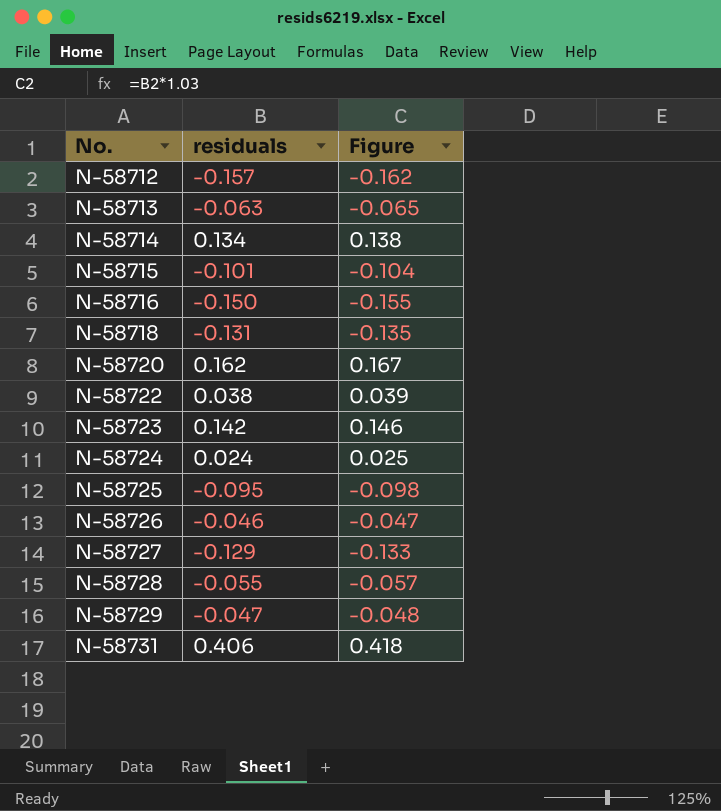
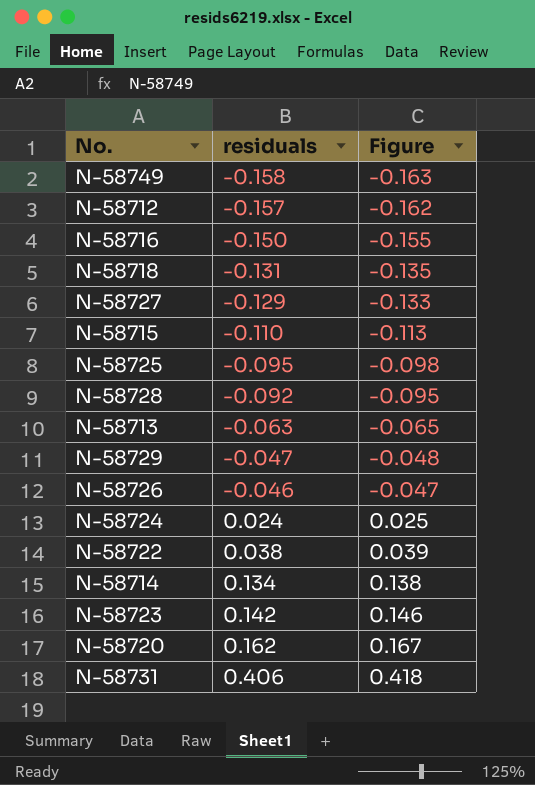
row order: No. ascending -> residuals ascending
row N-58749: none -> -0.158 | -0.163
N-58715 | residuals: -0.101 -> -0.110
N-58715 | Figure: -0.104 -> -0.113
N-58728 | residuals: -0.055 -> -0.092
N-58728 | Figure: -0.057 -> -0.095

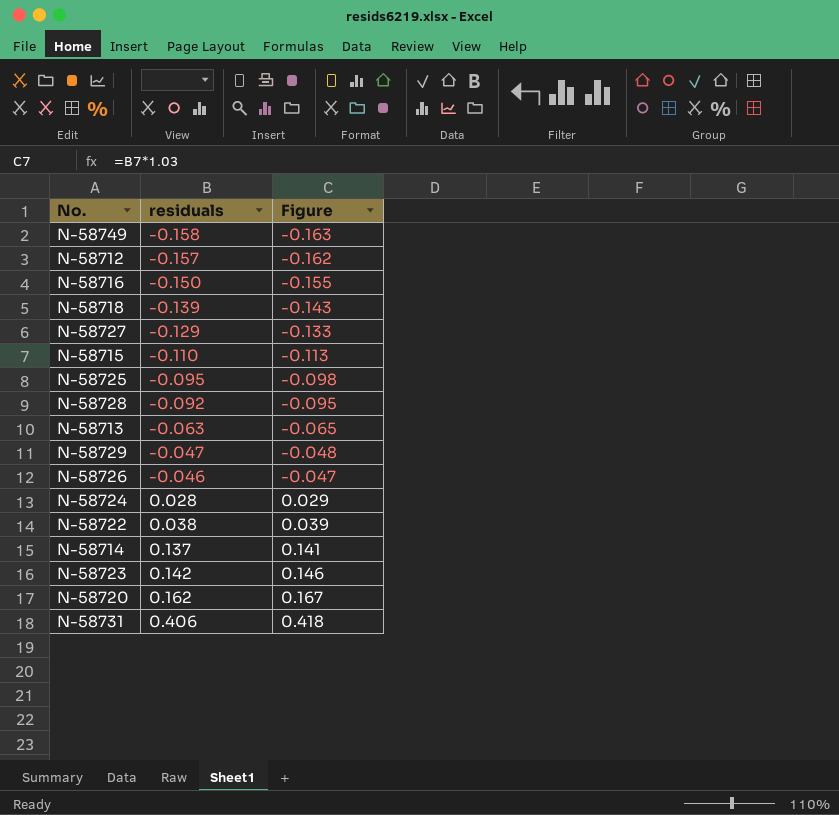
N-58718 | residuals: -0.131 -> -0.139
N-58718 | Figure: -0.135 -> -0.143
N-58724 | residuals: 0.024 -> 0.028
N-58724 | Figure: 0.025 -> 0.029
N-58714 | residuals: 0.134 -> 0.137
N-58714 | Figure: 0.138 -> 0.141

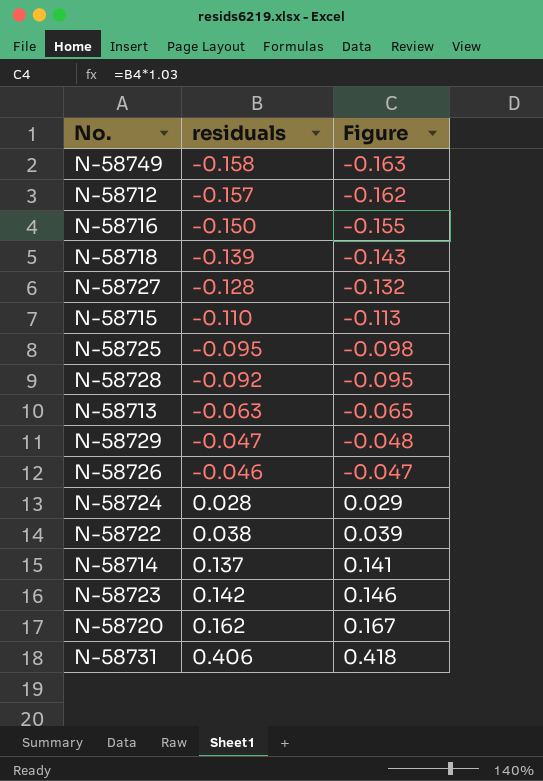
N-58727 | residuals: -0.129 -> -0.128
N-58727 | Figure: -0.133 -> -0.132

